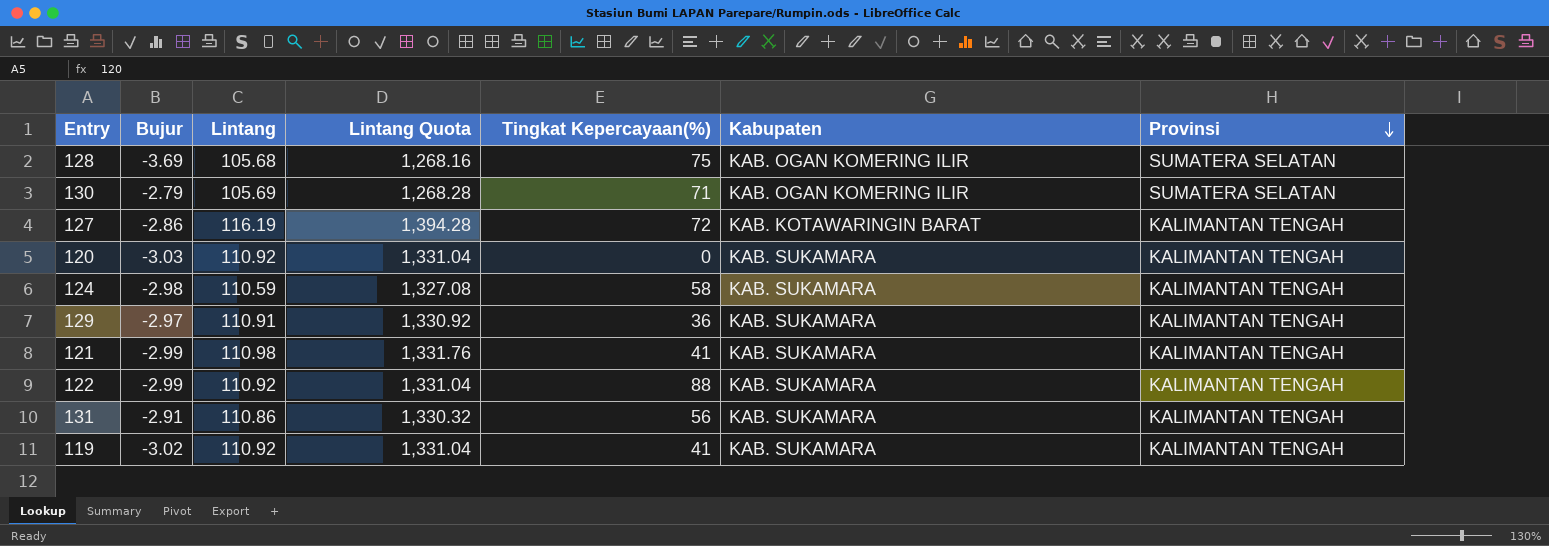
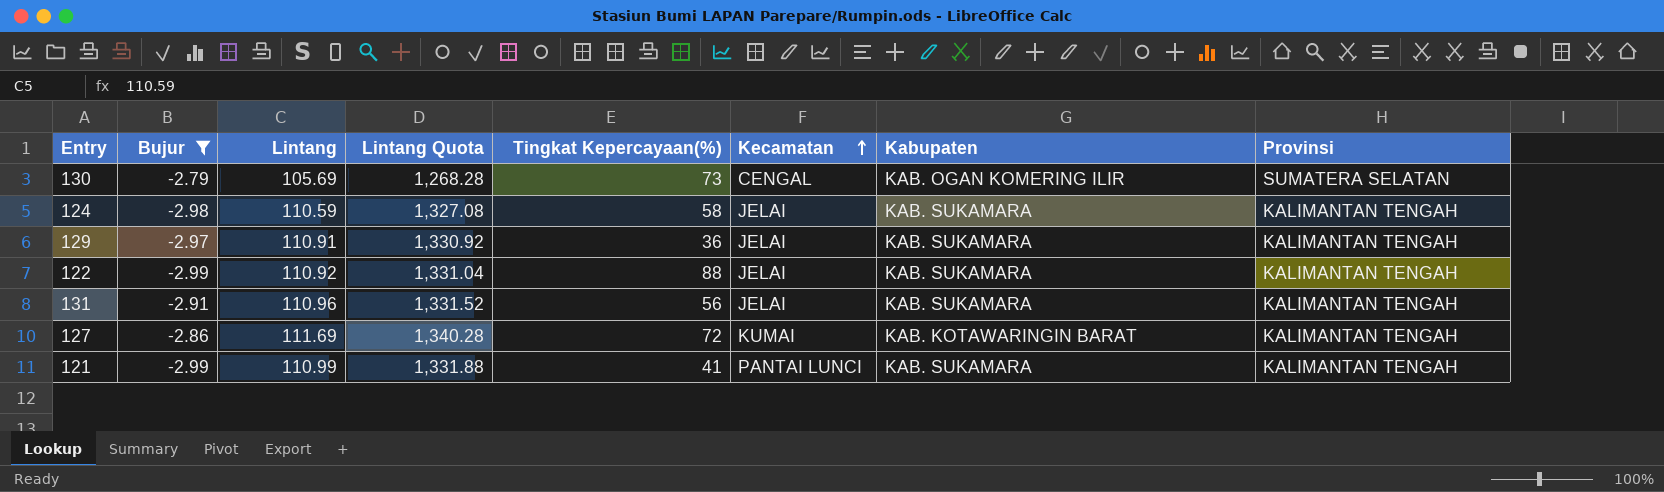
filter: none -> Bujur >= -2.99
row order: Provinsi descending -> Kecamatan ascending
column Kecamatan | position: none -> 6
130 | Tingkat Kepercayaan(%): 71 -> 73
131 | Lintang: 110.86 -> 110.96
131 | Lintang Quota: 1,330.32 -> 1,331.52
127 | Lintang: 116.19 -> 111.69
127 | Lintang Quota: 1,394.28 -> 1,340.28
121 | Lintang: 110.98 -> 110.99
121 | Lintang Quota: 1,331.76 -> 1,331.88

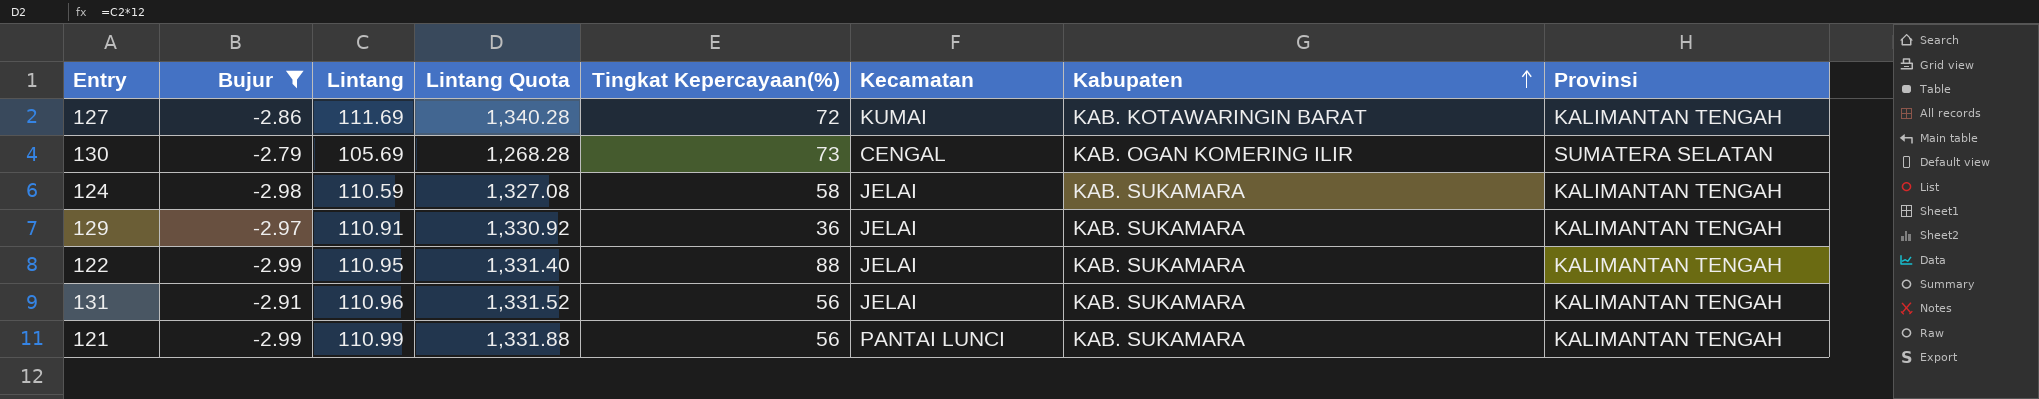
row order: Kecamatan ascending -> Kabupaten ascending
122 | Lintang: 110.92 -> 110.95
122 | Lintang Quota: 1,331.04 -> 1,331.40
121 | Tingkat Kepercayaan(%): 41 -> 56

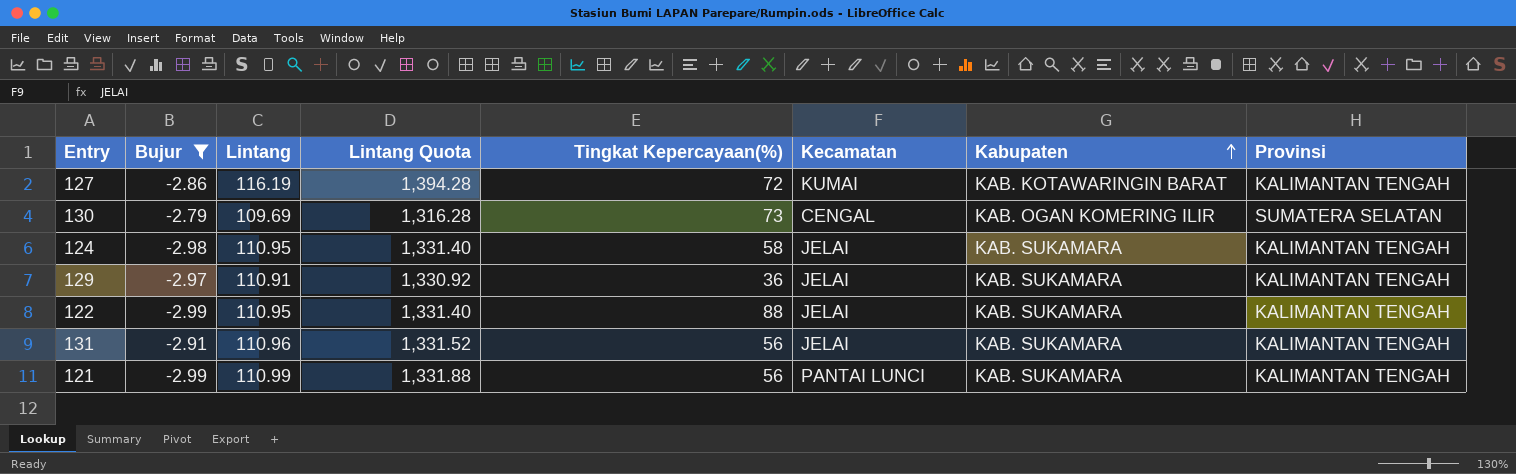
127 | Lintang: 111.69 -> 116.19
127 | Lintang Quota: 1,340.28 -> 1,394.28
130 | Lintang: 105.69 -> 109.69
130 | Lintang Quota: 1,268.28 -> 1,316.28
124 | Lintang: 110.59 -> 110.95
124 | Lintang Quota: 1,327.08 -> 1,331.40

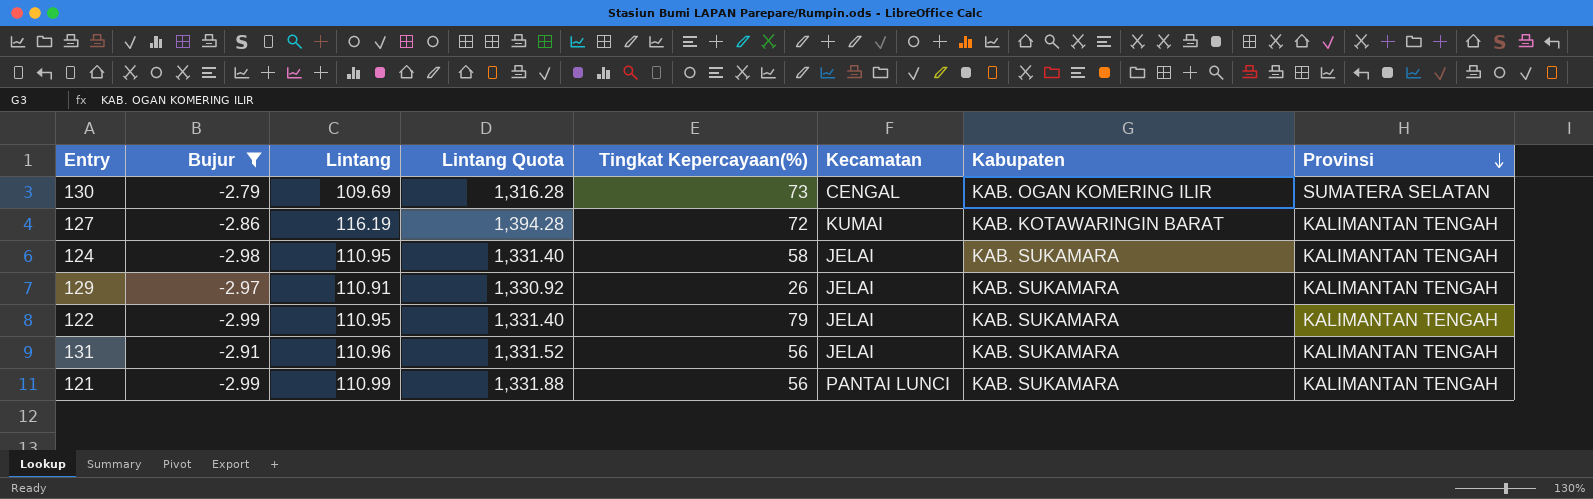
row order: Kabupaten ascending -> Provinsi descending
129 | Tingkat Kepercayaan(%): 36 -> 26
122 | Tingkat Kepercayaan(%): 88 -> 79

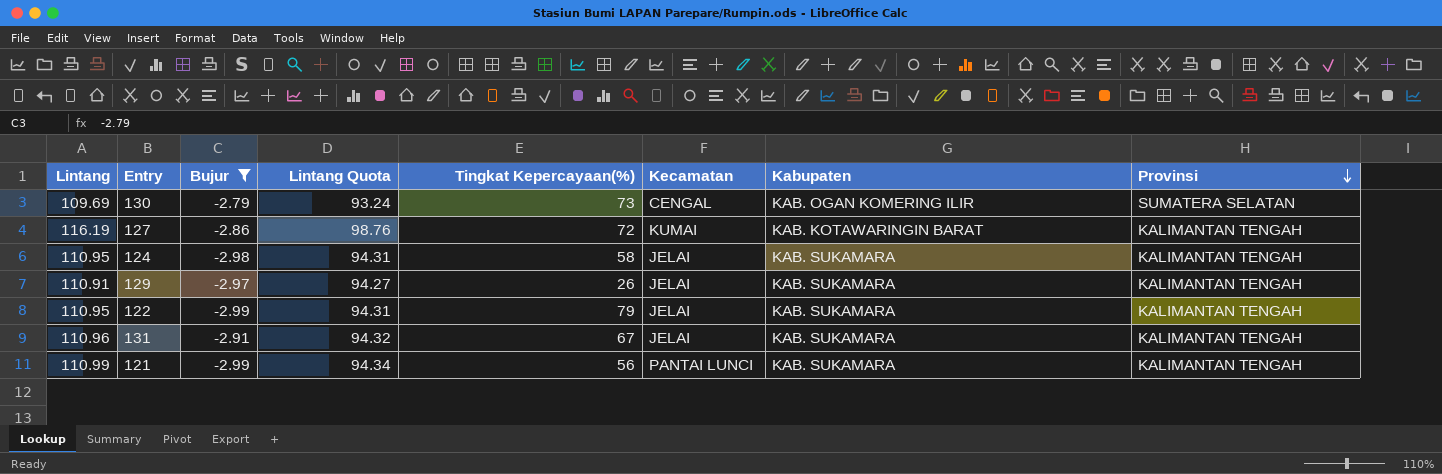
column Lintang | position: 3 -> 1
column Lintang Quota | formula: [Lintang] * 12 -> [Lintang] * 0.85
131 | Tingkat Kepercayaan(%): 56 -> 67

